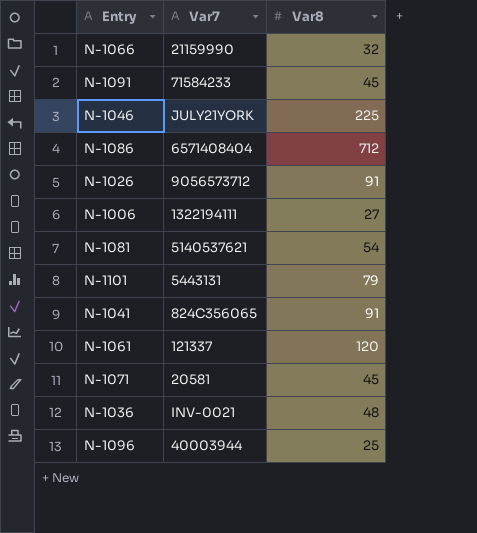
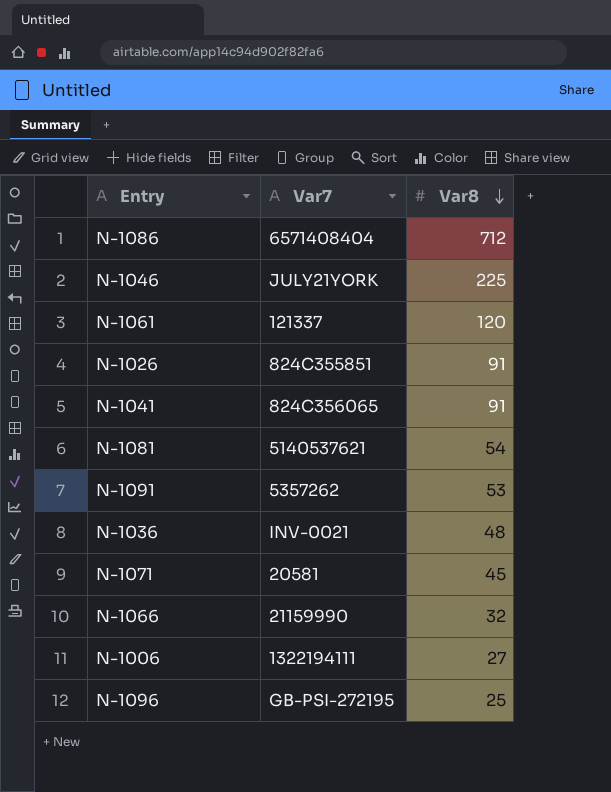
row order: none -> Var8 descending
row N-1101: 5443131 | 79 -> none
N-1026 | Var7: 9056573712 -> 824C355851
N-1091 | Var7: 71584233 -> 5357262
N-1091 | Var8: 45 -> 53
N-1096 | Var7: 40003944 -> GB-PSI-272195

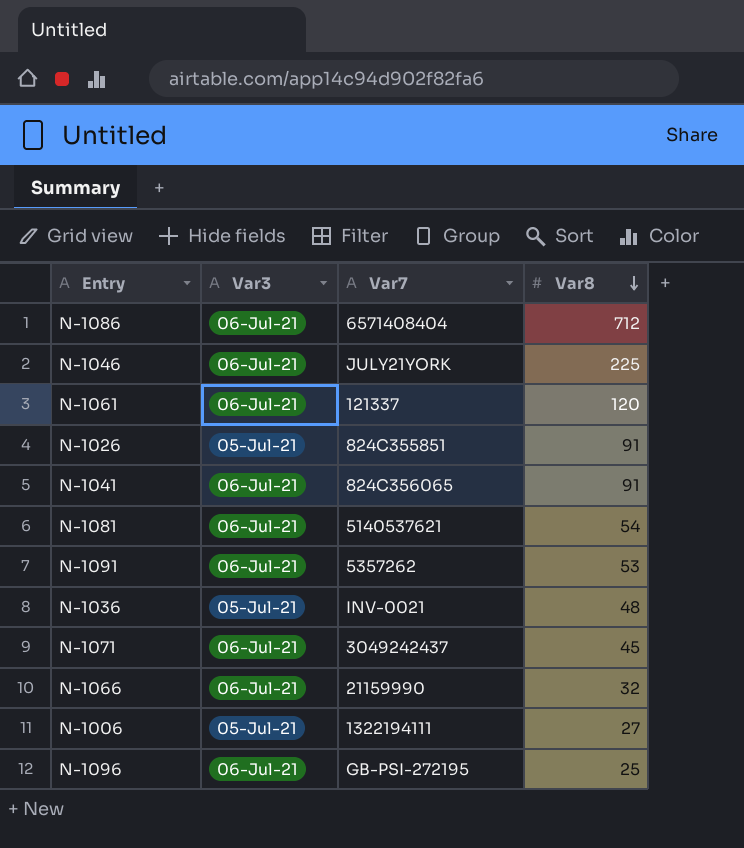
column Var3 | position: none -> 2
N-1071 | Var7: 20581 -> 3049242437

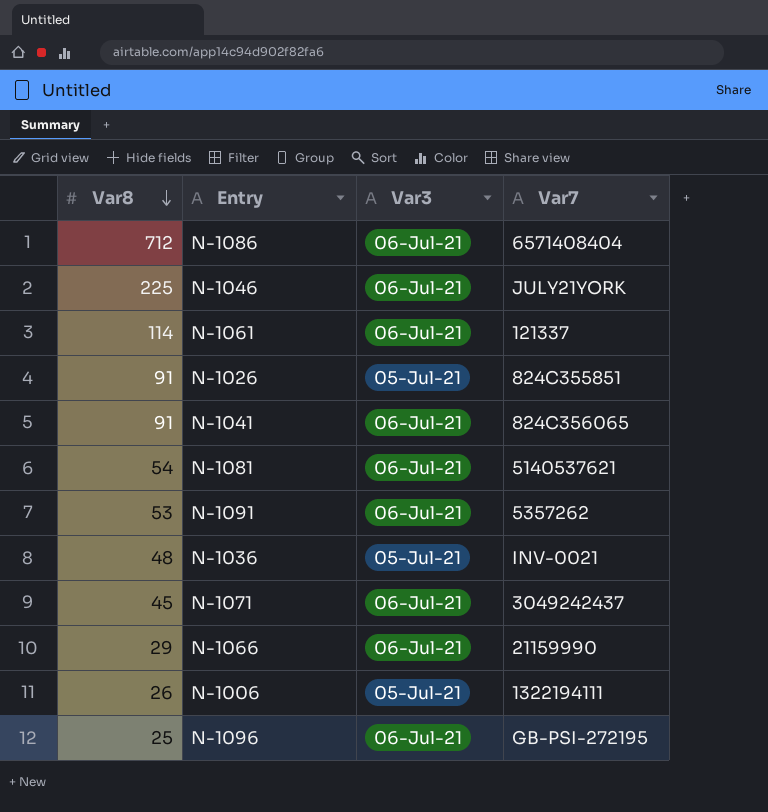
column Var8 | position: 4 -> 1
N-1061 | Var8: 120 -> 114
N-1066 | Var8: 32 -> 29
N-1006 | Var8: 27 -> 26

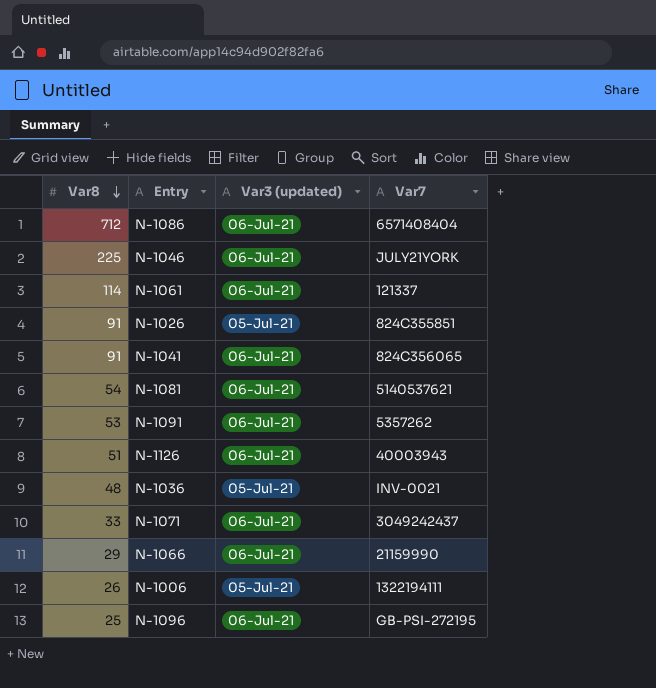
column name: Var3 -> Var3 (updated)
row N-1126: none -> 51 | 06-Jul-21 | 40003943
N-1071 | Var8: 45 -> 33

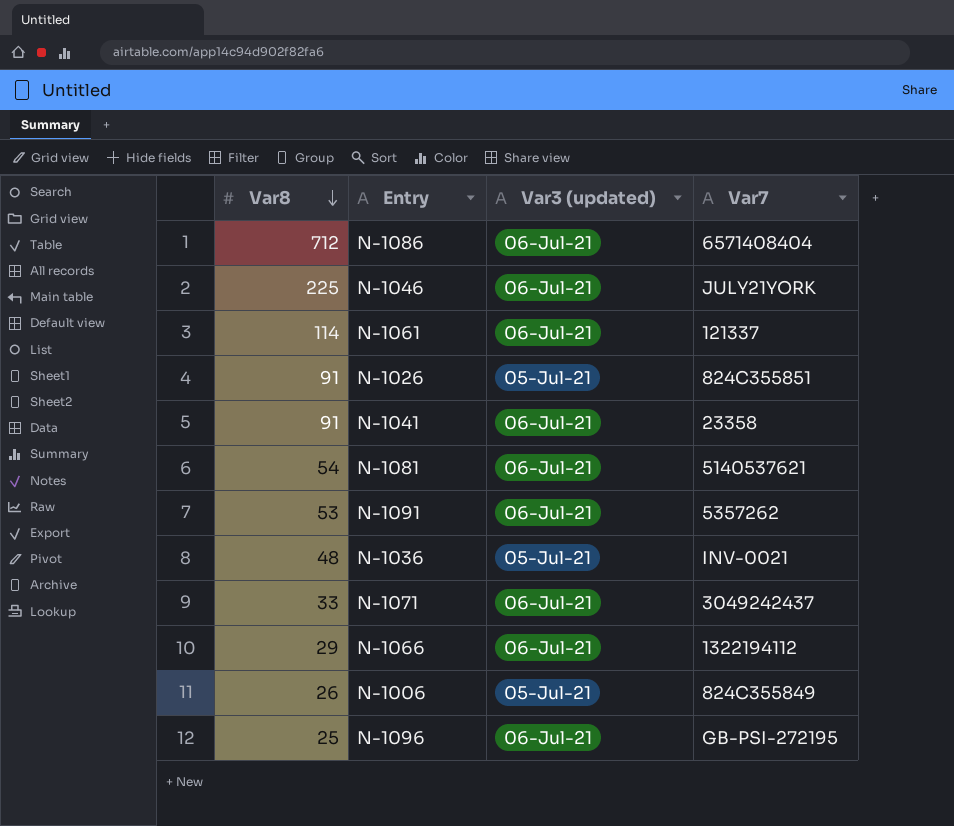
row N-1126: 51 | 06-Jul-21 | 40003943 -> none
N-1041 | Var7: 824C356065 -> 23358
N-1066 | Var7: 21159990 -> 1322194112
N-1006 | Var7: 1322194111 -> 824C355849

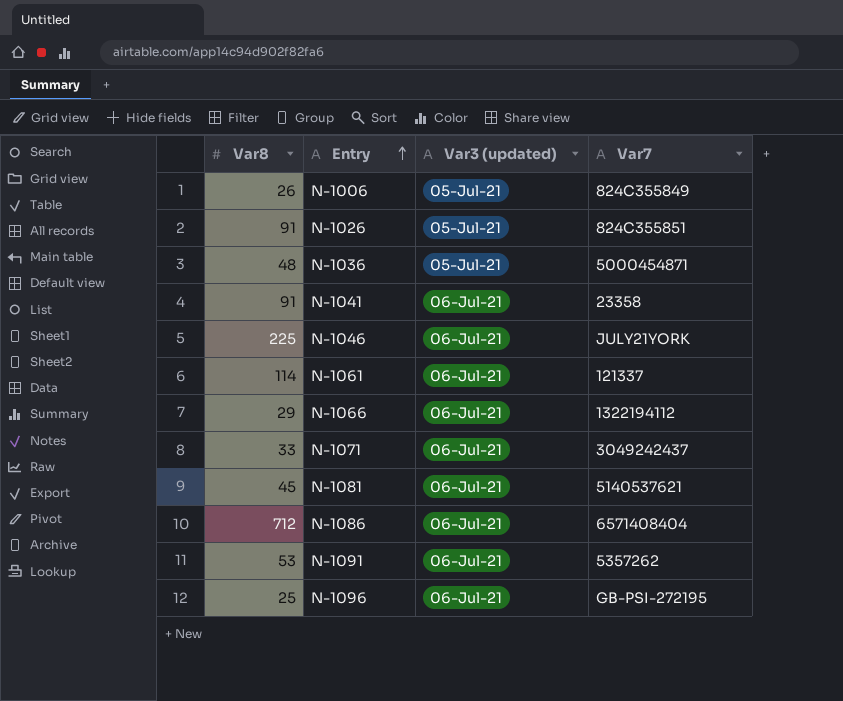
row order: Var8 descending -> Entry ascending
N-1036 | Var7: INV-0021 -> 5000454871
N-1081 | Var8: 54 -> 45

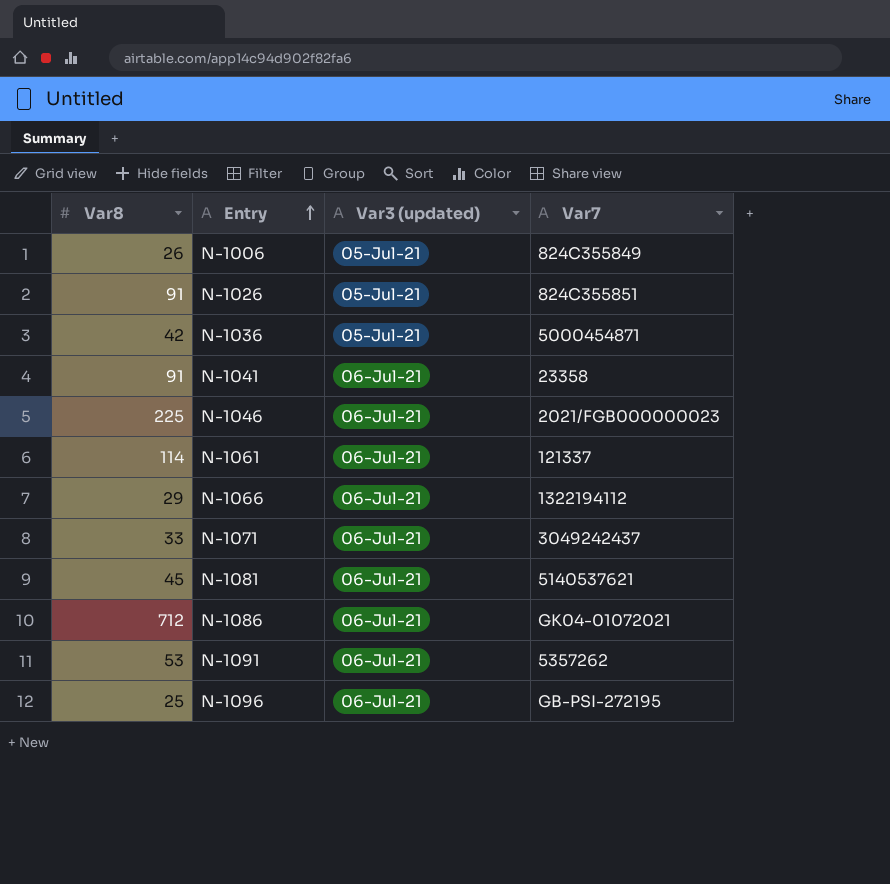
N-1036 | Var8: 48 -> 42
N-1046 | Var7: JULY21YORK -> 2021/FGB000000023
N-1086 | Var7: 6571408404 -> GK04-01072021

